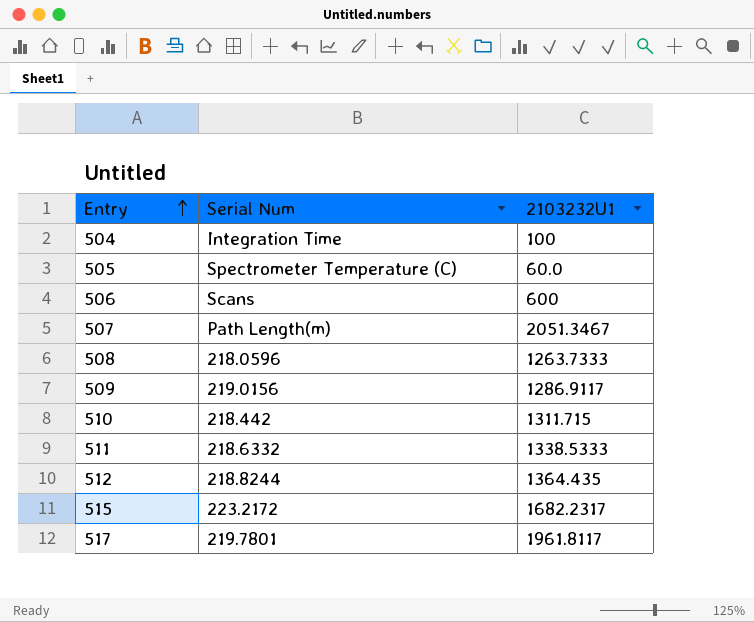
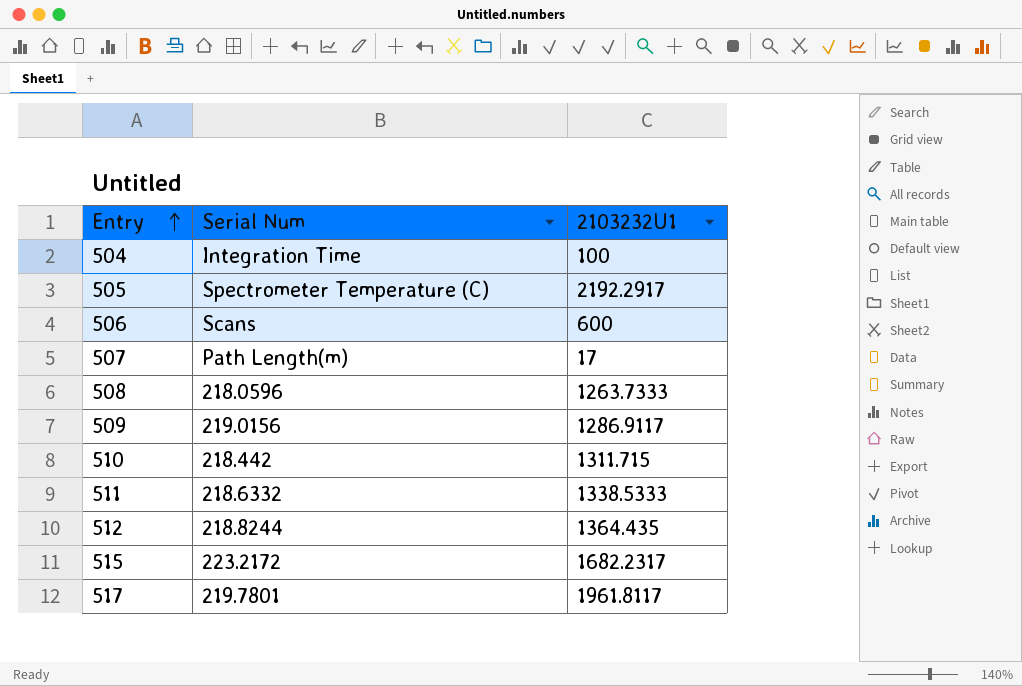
505 | 2103232U1: 60.0 -> 2192.2917
507 | 2103232U1: 2051.3467 -> 17

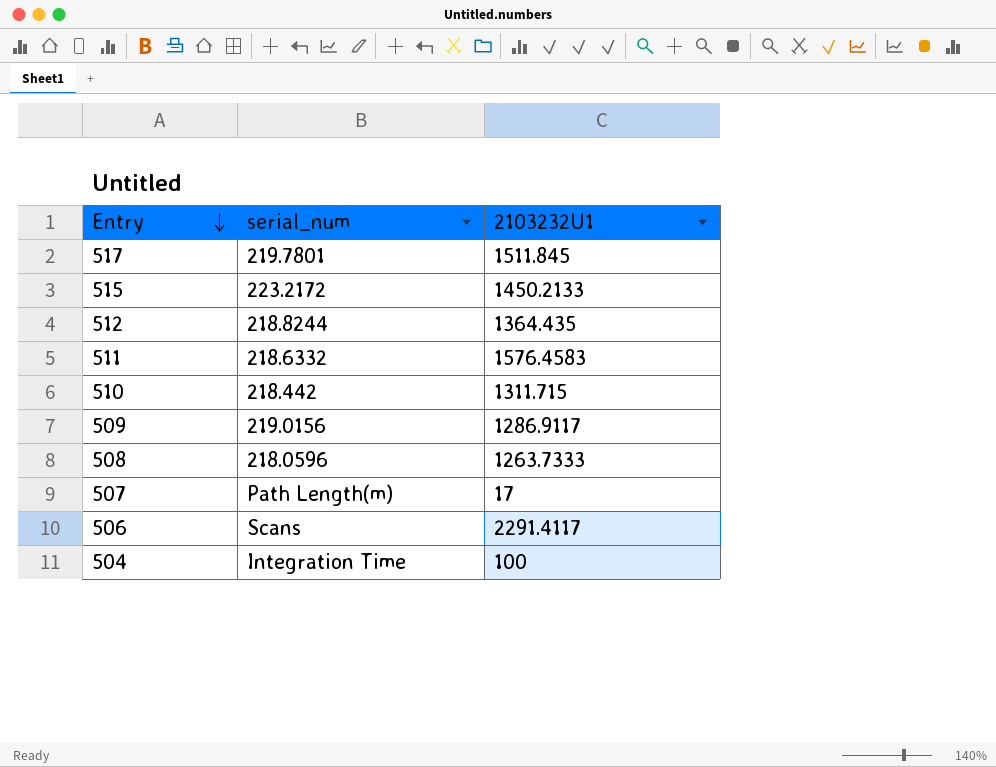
row order: Entry ascending -> Entry descending
column name: Serial Num -> serial_num
row 505: Spectrometer Temperature (C) | 2192.2917 -> none
517 | 2103232U1: 1961.8117 -> 1511.845
515 | 2103232U1: 1682.2317 -> 1450.2133
511 | 2103232U1: 1338.5333 -> 1576.4583
506 | 2103232U1: 600 -> 2291.4117

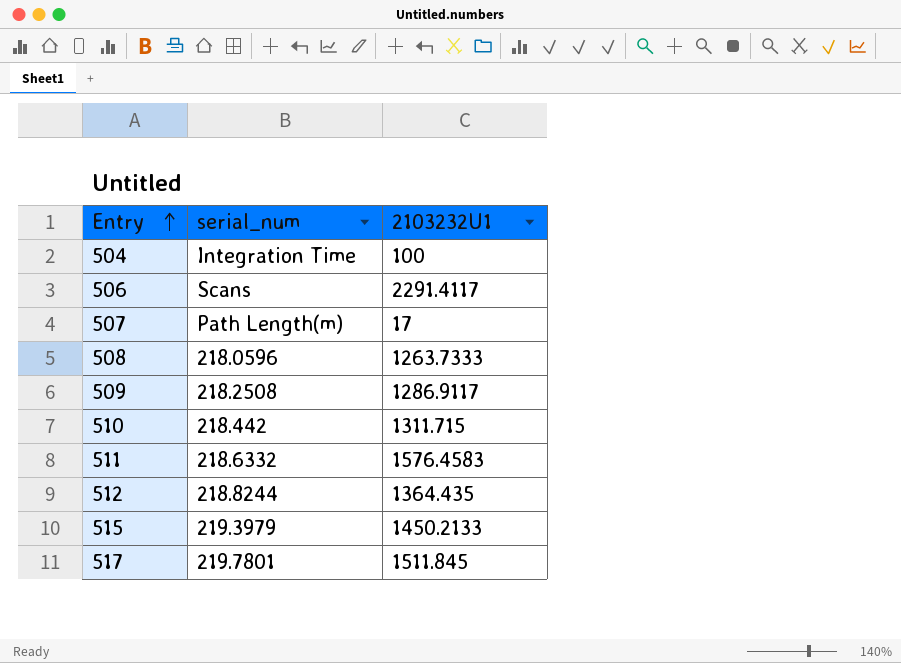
row order: Entry descending -> Entry ascending
509 | serial_num: 219.0156 -> 218.2508
515 | serial_num: 223.2172 -> 219.3979

